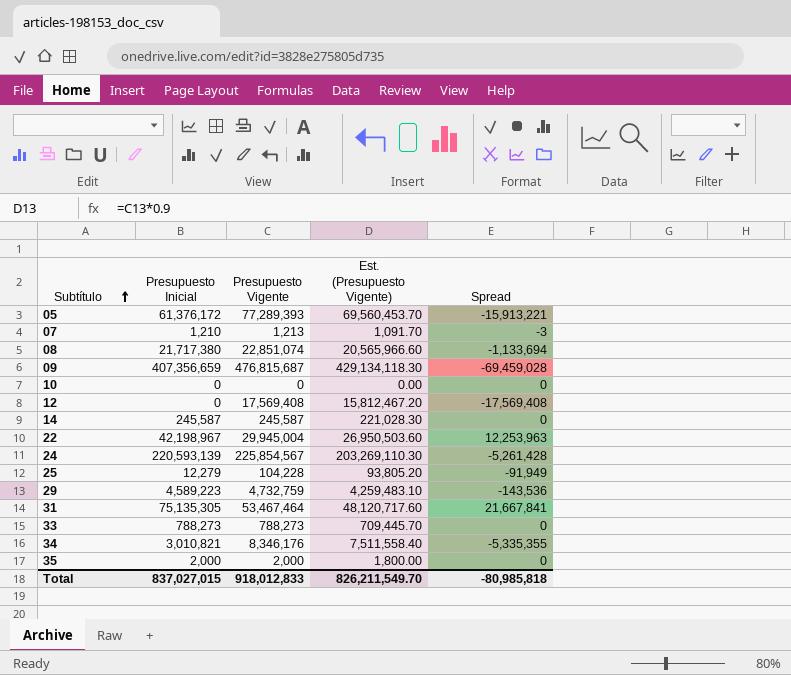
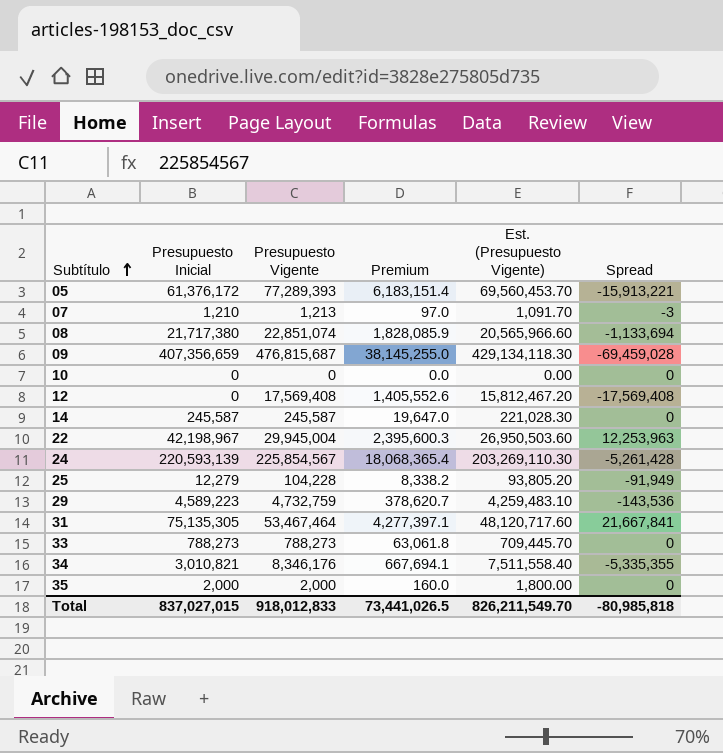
column Premium | formula: none -> [Presupuesto Vigente] * 0.08

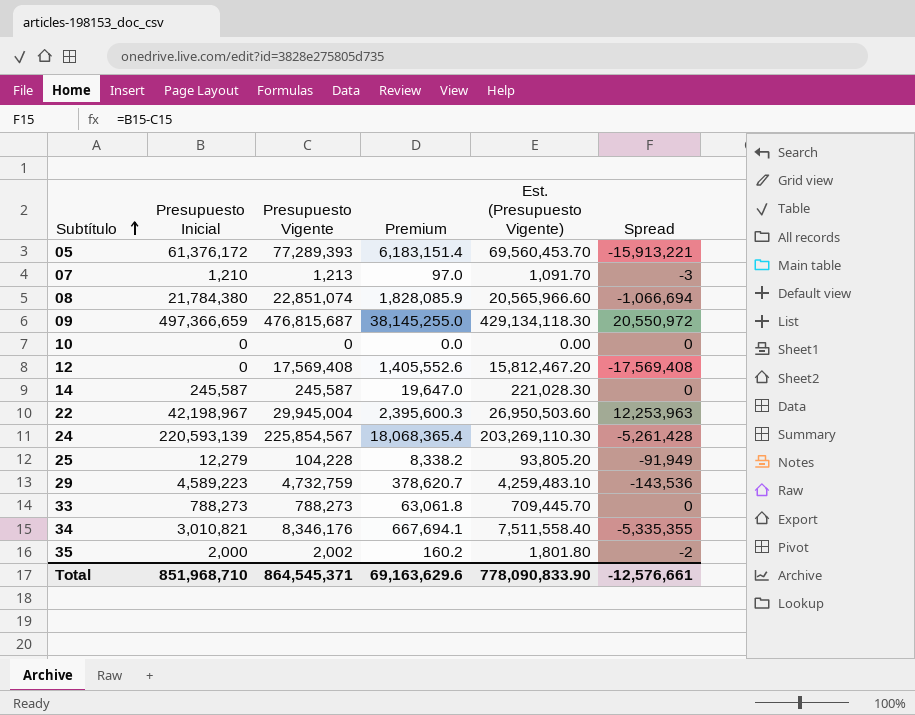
row 31: 75,135,305 | 53,467,464 | 4,277,397.1 | 48,120,717.60 | 21,667,841 -> none
08 | Presupuesto Inicial: 21,717,380 -> 21,784,380
08 | Spread: -1,133,694 -> -1,066,694
09 | Presupuesto Inicial: 407,356,659 -> 497,366,659
09 | Spread: -69,459,028 -> 20,550,972
35 | Presupuesto Vigente: 2,000 -> 2,002
35 | Premium: 160.0 -> 160.2
35 | Est. (Presupuesto Vigente): 1,800.00 -> 1,801.80
35 | Spread: 0 -> -2
Total | Presupuesto Inicial: 837,027,015 -> 851,968,710
Total | Presupuesto Vigente: 918,012,833 -> 864,545,371
Total | Premium: 73,441,026.5 -> 69,163,629.6
Total | Est. (Presupuesto Vigente): 826,211,549.70 -> 778,090,833.90
Total | Spread: -80,985,818 -> -12,576,661

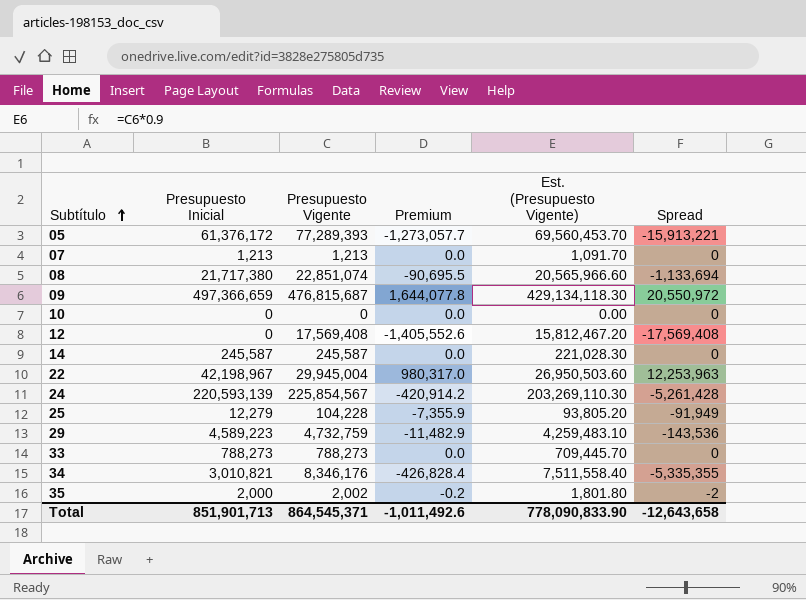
column Premium | formula: [Presupuesto Vigente] * 0.08 -> [Spread] * 0.08
07 | Presupuesto Inicial: 1,210 -> 1,213
07 | Spread: -3 -> 0
08 | Presupuesto Inicial: 21,784,380 -> 21,717,380
08 | Spread: -1,066,694 -> -1,133,694
Total | Presupuesto Inicial: 851,968,710 -> 851,901,713
Total | Premium: 69,163,629.6 -> -1,011,492.6
Total | Spread: -12,576,661 -> -12,643,658

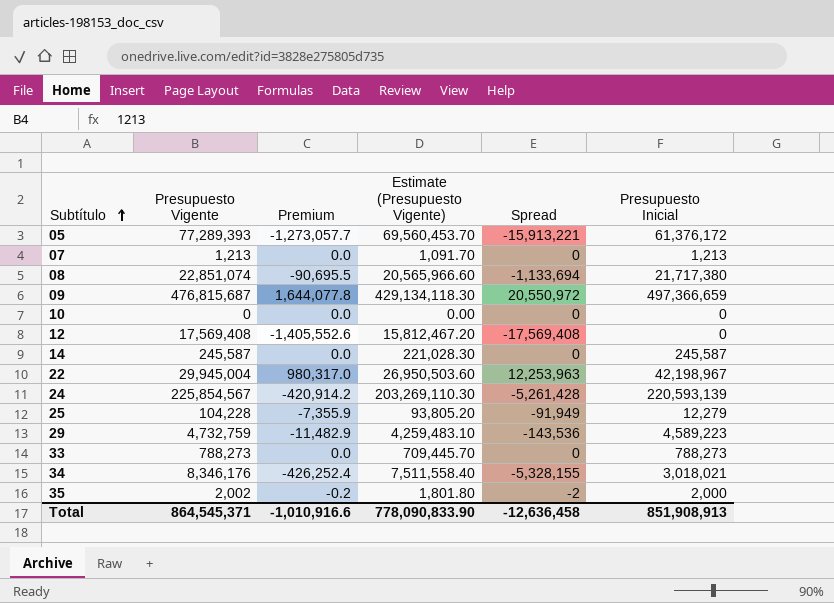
column name: Est. (Presupuesto Vigente) -> Estimate (Presupuesto Vigente)
column Presupuesto Inicial | position: 2 -> 6
34 | Premium: -426,828.4 -> -426,252.4
34 | Spread: -5,335,355 -> -5,328,155
34 | Presupuesto Inicial: 3,010,821 -> 3,018,021
Total | Premium: -1,011,492.6 -> -1,010,916.6
Total | Spread: -12,643,658 -> -12,636,458
Total | Presupuesto Inicial: 851,901,713 -> 851,908,913

